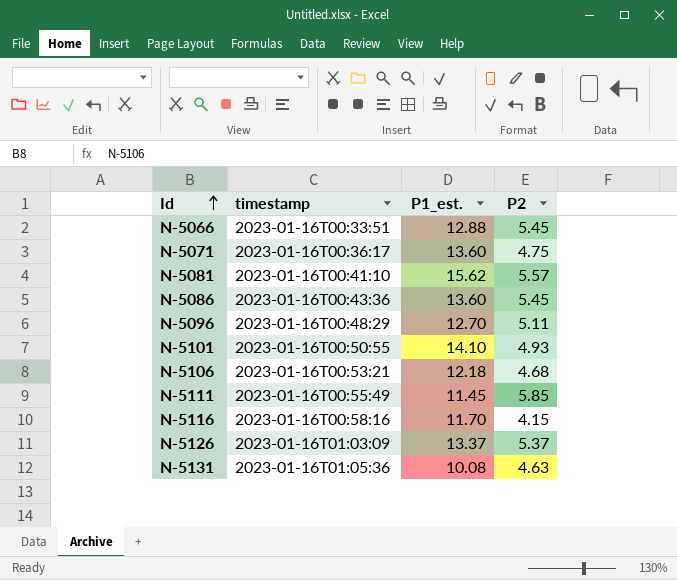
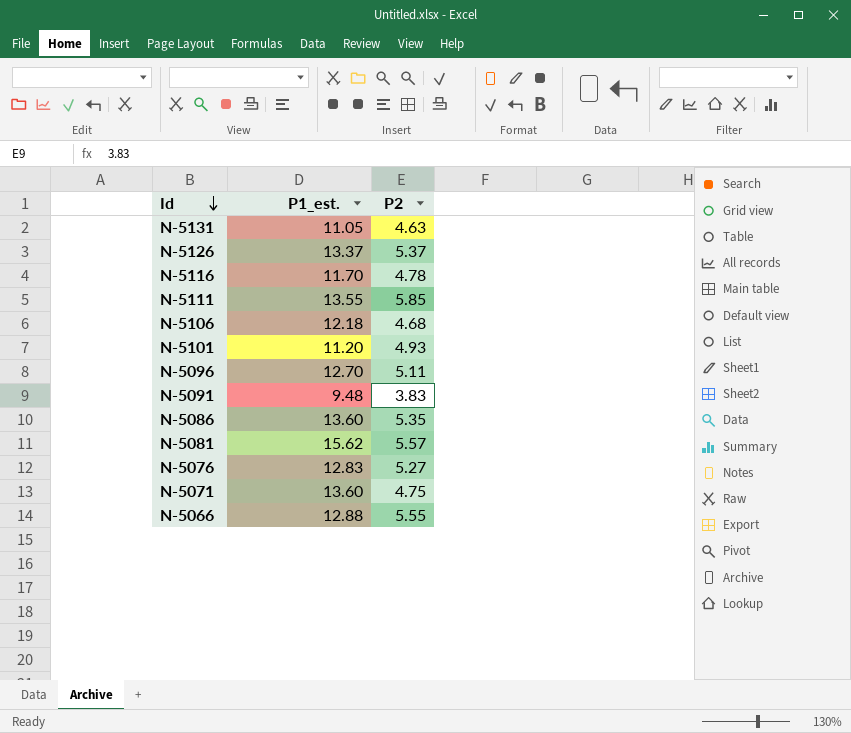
row order: Id ascending -> Id descending
column timestamp | position: 2 -> none
N-5131 | P1_est.: 10.08 -> 11.05
N-5116 | P2: 4.15 -> 4.78
N-5111 | P1_est.: 11.45 -> 13.55
N-5101 | P1_est.: 14.10 -> 11.20
row N-5091: none -> 9.48 | 3.83
N-5086 | P2: 5.45 -> 5.35
row N-5076: none -> 12.83 | 5.27
N-5066 | P2: 5.45 -> 5.55

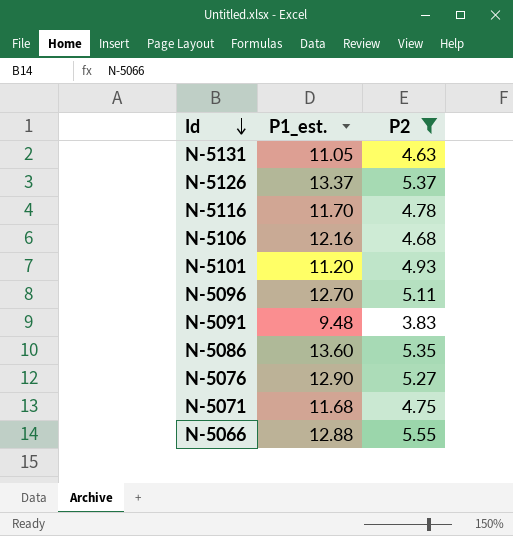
filter: none -> P2 <= 5.55
N-5106 | P1_est.: 12.18 -> 12.16
N-5076 | P1_est.: 12.83 -> 12.90
N-5071 | P1_est.: 13.60 -> 11.68

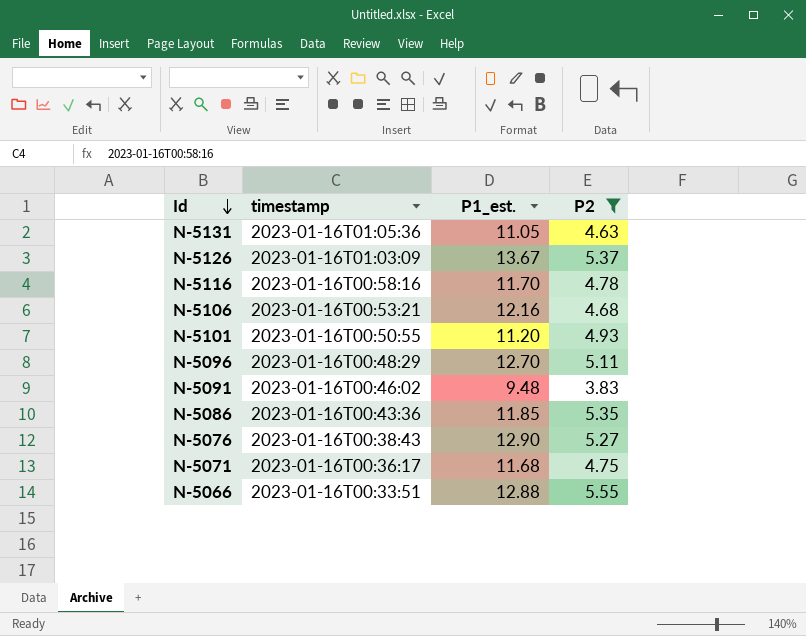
column timestamp | position: none -> 2
N-5126 | P1_est.: 13.37 -> 13.67
N-5086 | P1_est.: 13.60 -> 11.85

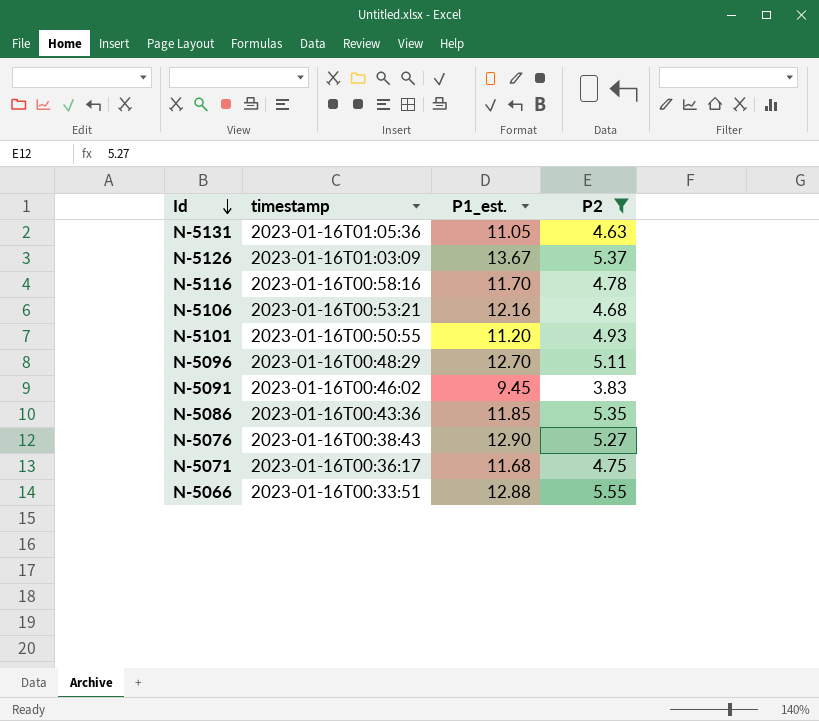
N-5091 | P1_est.: 9.48 -> 9.45

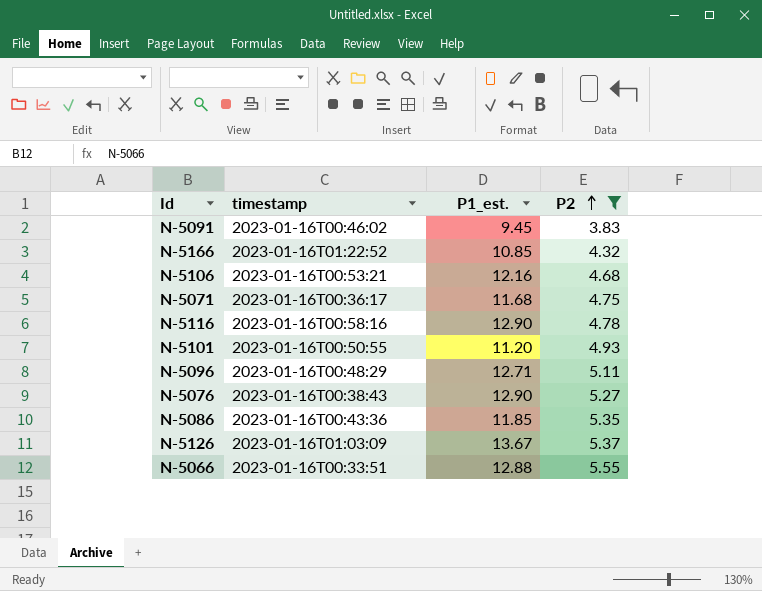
row order: Id descending -> P2 ascending
row N-5131: 2023-01-16T01:05:36 | 11.05 | 4.63 -> none
row N-5166: none -> 2023-01-16T01:22:52 | 10.85 | 4.32
N-5116 | P1_est.: 11.70 -> 12.90
N-5096 | P1_est.: 12.70 -> 12.71

